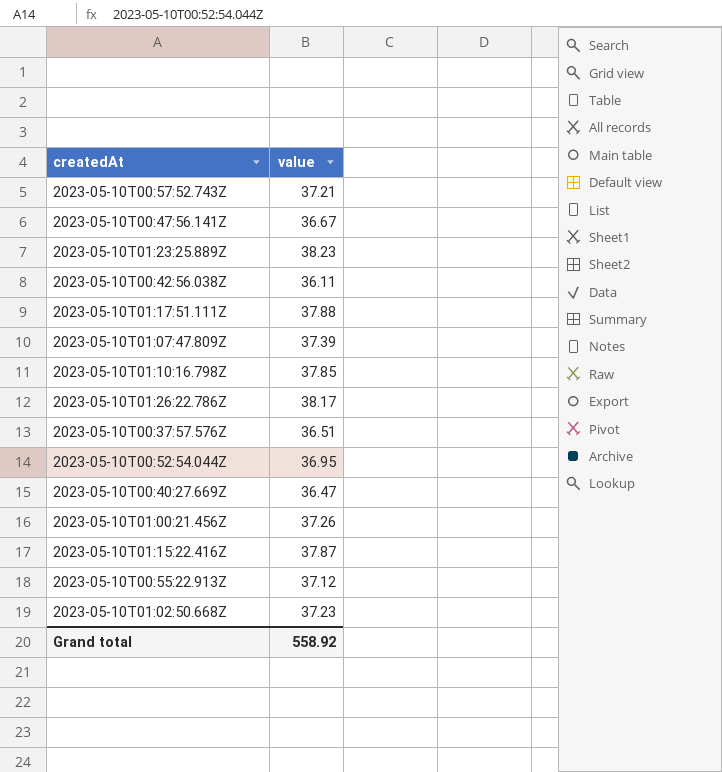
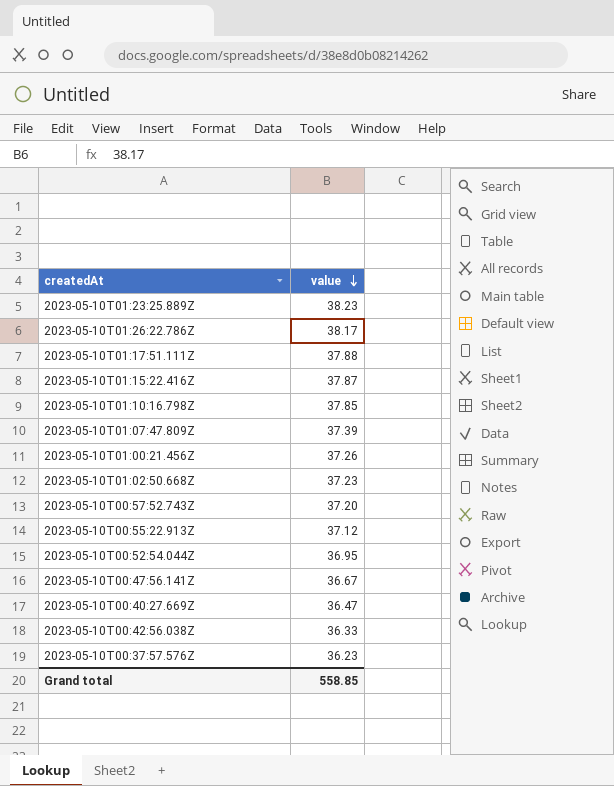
row order: none -> value descending
2023-05-10T00:57:52.743Z | value: 37.21 -> 37.20
2023-05-10T00:42:56.038Z | value: 36.11 -> 36.33
2023-05-10T00:37:57.576Z | value: 36.51 -> 36.23
Grand total | value: 558.92 -> 558.85

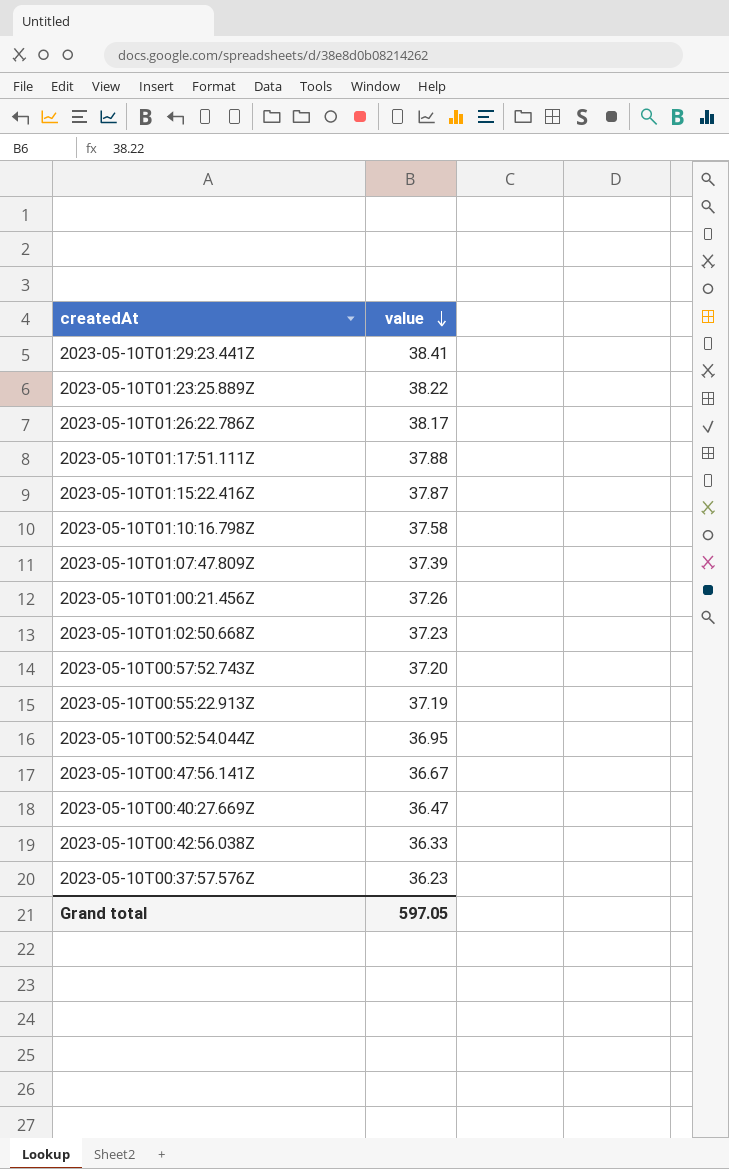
row 2023-05-10T01:29:23.441Z: none -> 38.41
2023-05-10T01:23:25.889Z | value: 38.23 -> 38.22
2023-05-10T01:10:16.798Z | value: 37.85 -> 37.58
2023-05-10T00:55:22.913Z | value: 37.12 -> 37.19
Grand total | value: 558.85 -> 597.05

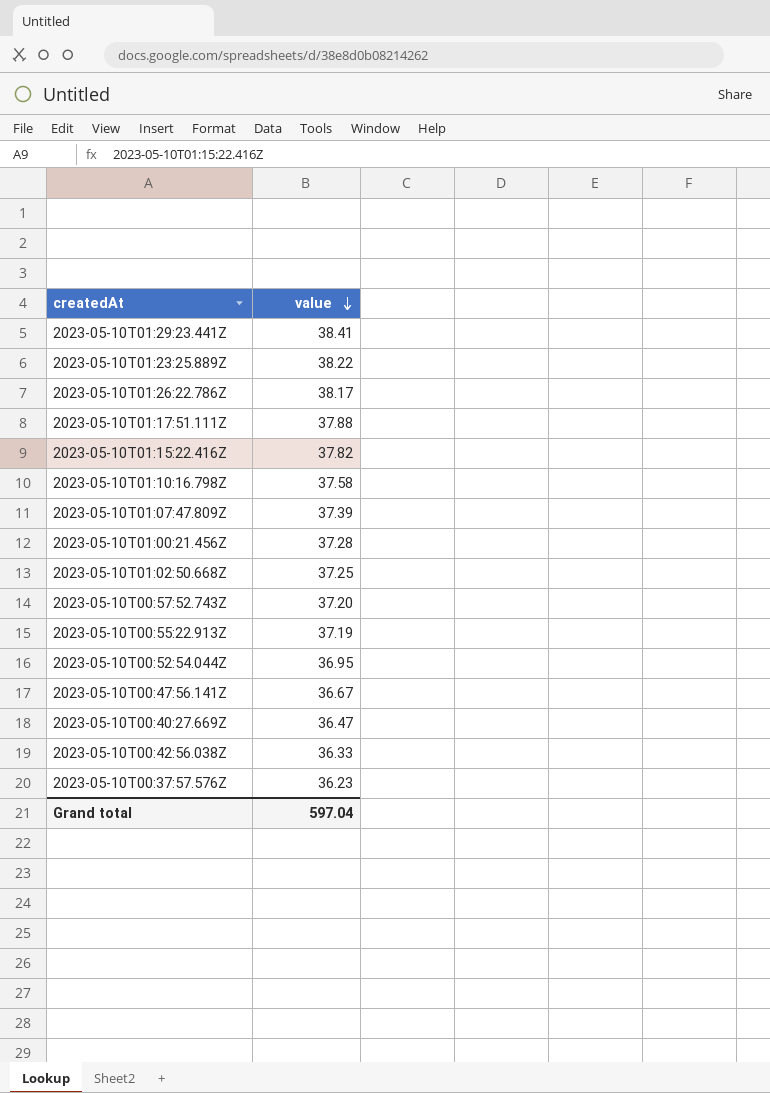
2023-05-10T01:15:22.416Z | value: 37.87 -> 37.82
2023-05-10T01:00:21.456Z | value: 37.26 -> 37.28
2023-05-10T01:02:50.668Z | value: 37.23 -> 37.25
Grand total | value: 597.05 -> 597.04

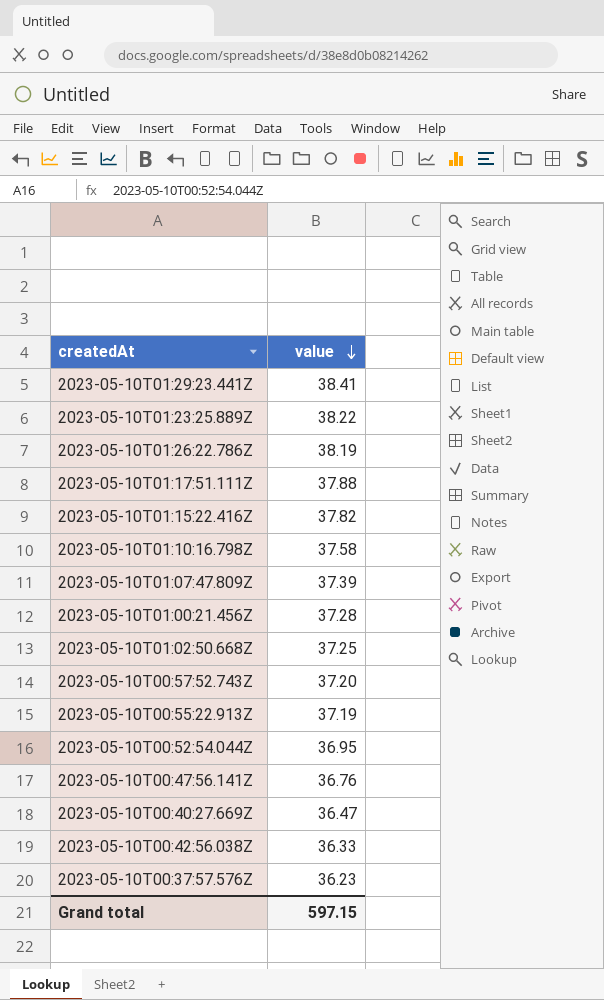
2023-05-10T01:26:22.786Z | value: 38.17 -> 38.19
2023-05-10T00:47:56.141Z | value: 36.67 -> 36.76
Grand total | value: 597.04 -> 597.15

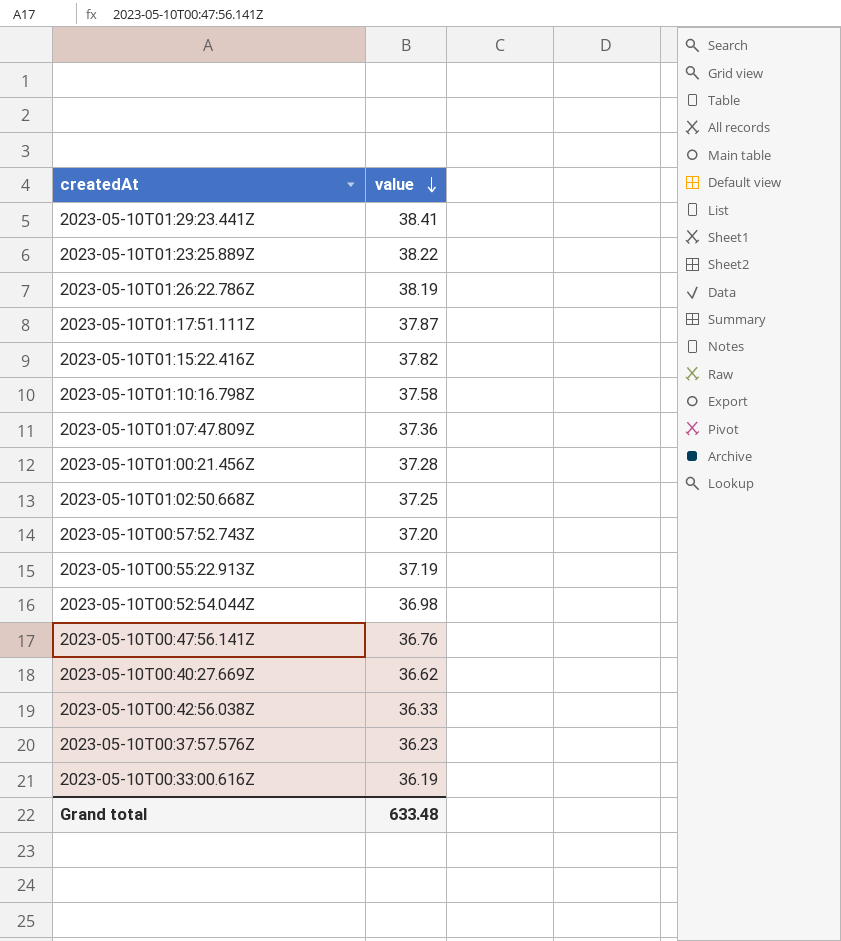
2023-05-10T01:17:51.111Z | value: 37.88 -> 37.87
2023-05-10T01:07:47.809Z | value: 37.39 -> 37.36
2023-05-10T00:52:54.044Z | value: 36.95 -> 36.98
2023-05-10T00:40:27.669Z | value: 36.47 -> 36.62
row 2023-05-10T00:33:00.616Z: none -> 36.19
Grand total | value: 597.15 -> 633.48

